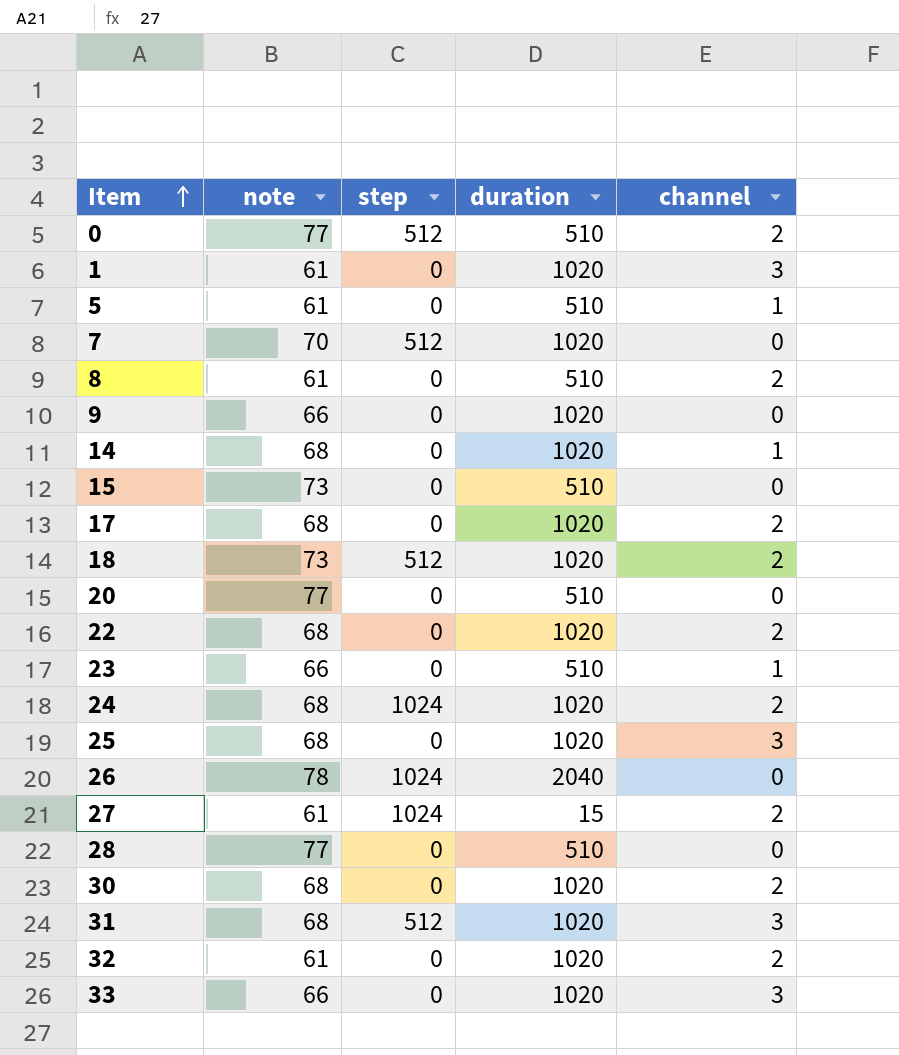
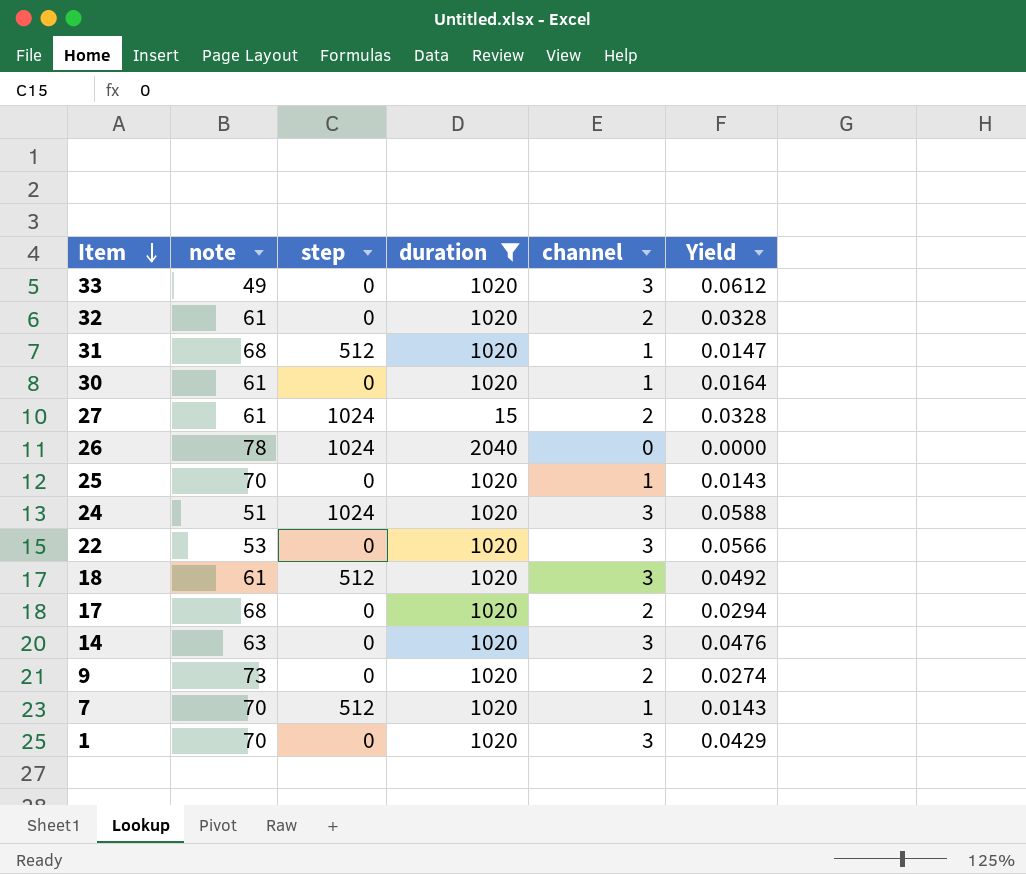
filter: none -> duration != 510
row order: Item ascending -> Item descending
column Yield | formula: none -> [channel] / [note]
33 | note: 66 -> 49
31 | channel: 3 -> 1
30 | note: 68 -> 61
30 | channel: 2 -> 1
25 | note: 68 -> 70
25 | channel: 3 -> 1
24 | note: 68 -> 51
24 | channel: 2 -> 3
22 | note: 68 -> 53
22 | channel: 2 -> 3
18 | note: 73 -> 61
18 | channel: 2 -> 3
14 | note: 68 -> 63
14 | channel: 1 -> 3
9 | note: 66 -> 73
9 | channel: 0 -> 2
7 | channel: 0 -> 1
1 | note: 61 -> 70

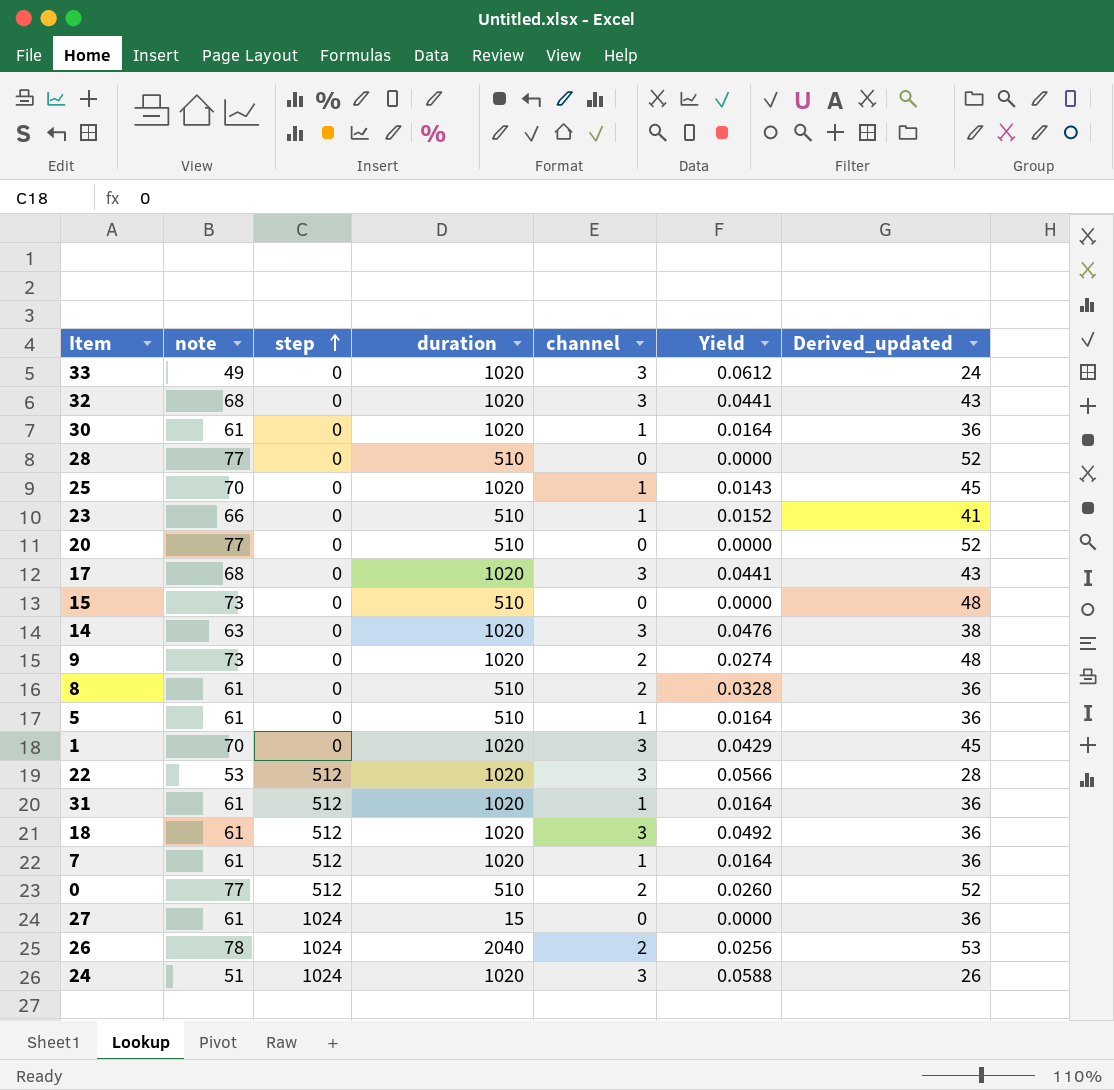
filter: duration != 510 -> none
row order: Item descending -> step ascending
column Derived_updated | formula: none -> [note] - 25
32 | note: 61 -> 68
32 | channel: 2 -> 3
32 | Yield: 0.0328 -> 0.0441
17 | channel: 2 -> 3
17 | Yield: 0.0294 -> 0.0441
22 | step: 0 -> 512
31 | note: 68 -> 61
31 | Yield: 0.0147 -> 0.0164
7 | note: 70 -> 61
7 | Yield: 0.0143 -> 0.0164
27 | channel: 2 -> 0
27 | Yield: 0.0328 -> 0.0000
26 | channel: 0 -> 2
26 | Yield: 0.0000 -> 0.0256

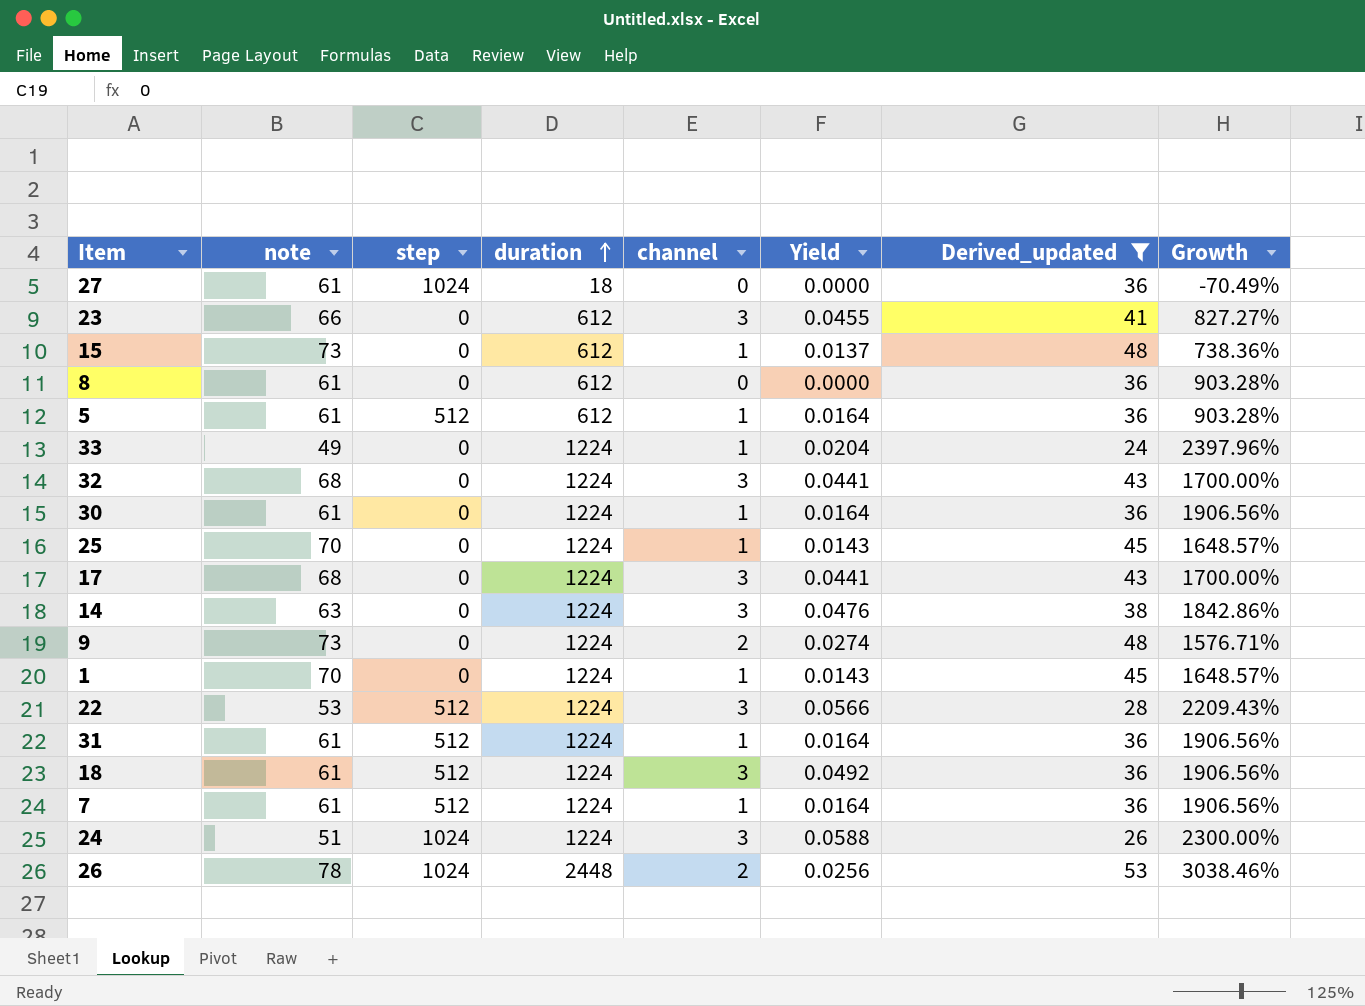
filter: none -> Derived_updated != 52
row order: step ascending -> duration ascending
column Growth | formula: none -> ([duration] - [note]) / [note]
27 | duration: 15 -> 18
23 | duration: 510 -> 612
23 | channel: 1 -> 3
23 | Yield: 0.0152 -> 0.0455
15 | duration: 510 -> 612
15 | channel: 0 -> 1
15 | Yield: 0.0000 -> 0.0137
8 | duration: 510 -> 612
8 | channel: 2 -> 0
8 | Yield: 0.0328 -> 0.0000
5 | step: 0 -> 512
5 | duration: 510 -> 612
33 | duration: 1020 -> 1224
33 | channel: 3 -> 1
33 | Yield: 0.0612 -> 0.0204
32 | duration: 1020 -> 1224
30 | duration: 1020 -> 1224
25 | duration: 1020 -> 1224
17 | duration: 1020 -> 1224
14 | duration: 1020 -> 1224
9 | duration: 1020 -> 1224
1 | duration: 1020 -> 1224
1 | channel: 3 -> 1
1 | Yield: 0.0429 -> 0.0143
22 | duration: 1020 -> 1224
31 | duration: 1020 -> 1224
18 | duration: 1020 -> 1224
7 | duration: 1020 -> 1224
24 | duration: 1020 -> 1224
26 | duration: 2040 -> 2448

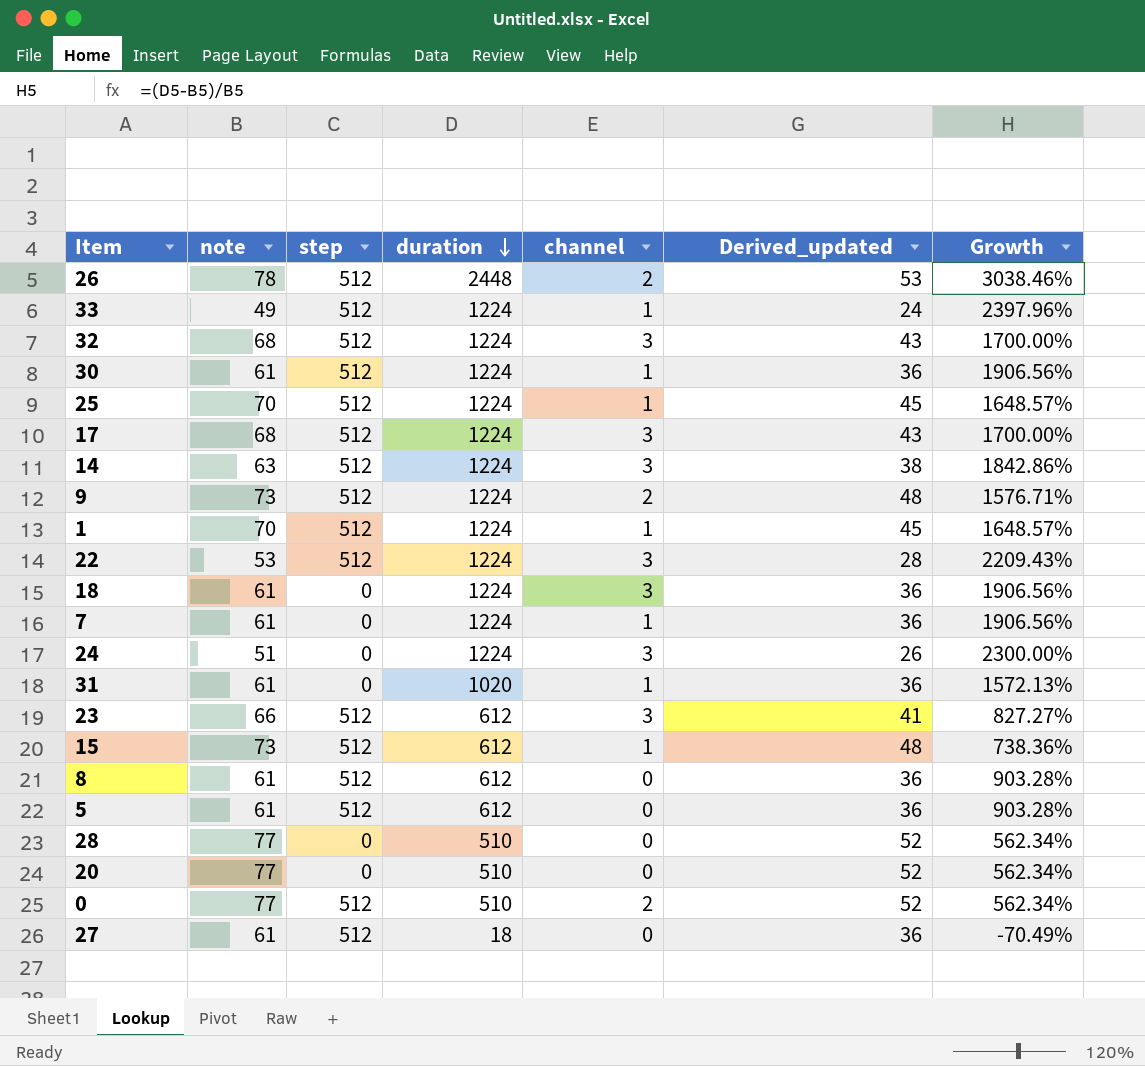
filter: Derived_updated != 52 -> none
row order: duration ascending -> duration descending
column Yield | formula: [channel] / [note] -> none
26 | step: 1024 -> 512
33 | step: 0 -> 512
32 | step: 0 -> 512
30 | step: 0 -> 512
25 | step: 0 -> 512
17 | step: 0 -> 512
14 | step: 0 -> 512
9 | step: 0 -> 512
1 | step: 0 -> 512
18 | step: 512 -> 0
7 | step: 512 -> 0
24 | step: 1024 -> 0
31 | step: 512 -> 0
31 | duration: 1224 -> 1020
31 | Growth: 1906.56% -> 1572.13%
23 | step: 0 -> 512
15 | step: 0 -> 512
8 | step: 0 -> 512
5 | channel: 1 -> 0
27 | step: 1024 -> 512

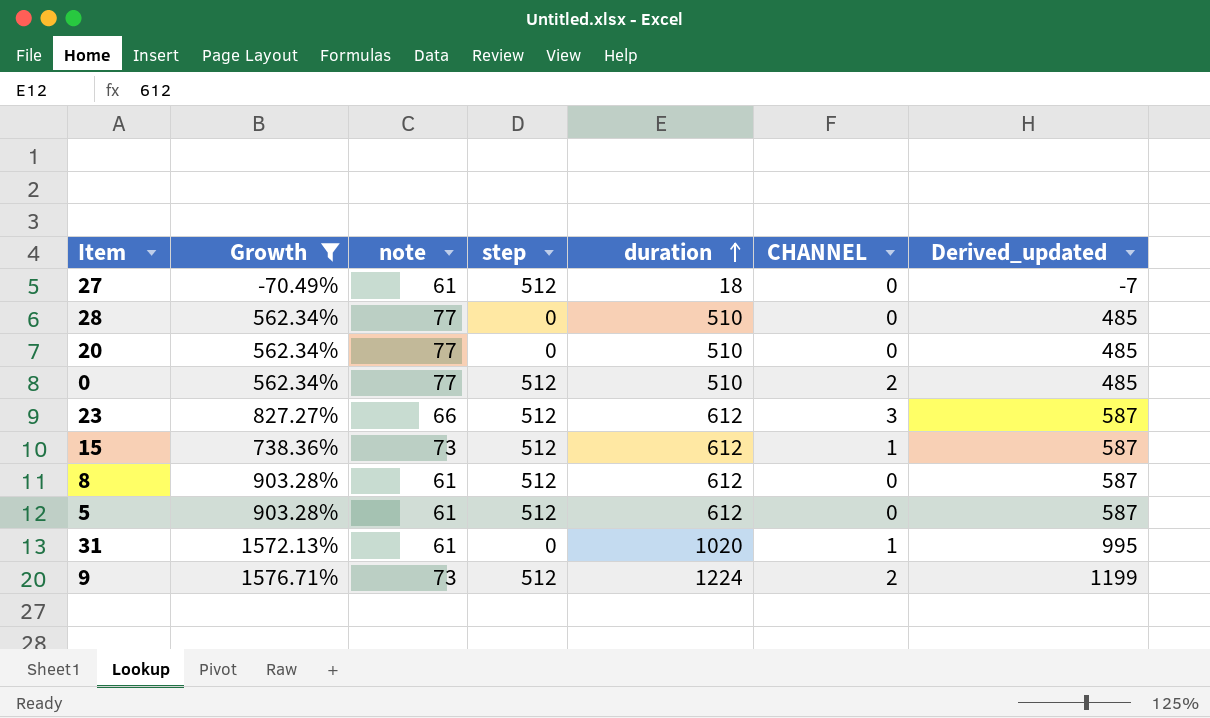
filter: none -> Growth <= 1576.71%
row order: duration descending -> duration ascending
column Growth | position: 7 -> 2
column name: channel -> CHANNEL
column Derived_updated | formula: [note] - 25 -> [duration] - 25

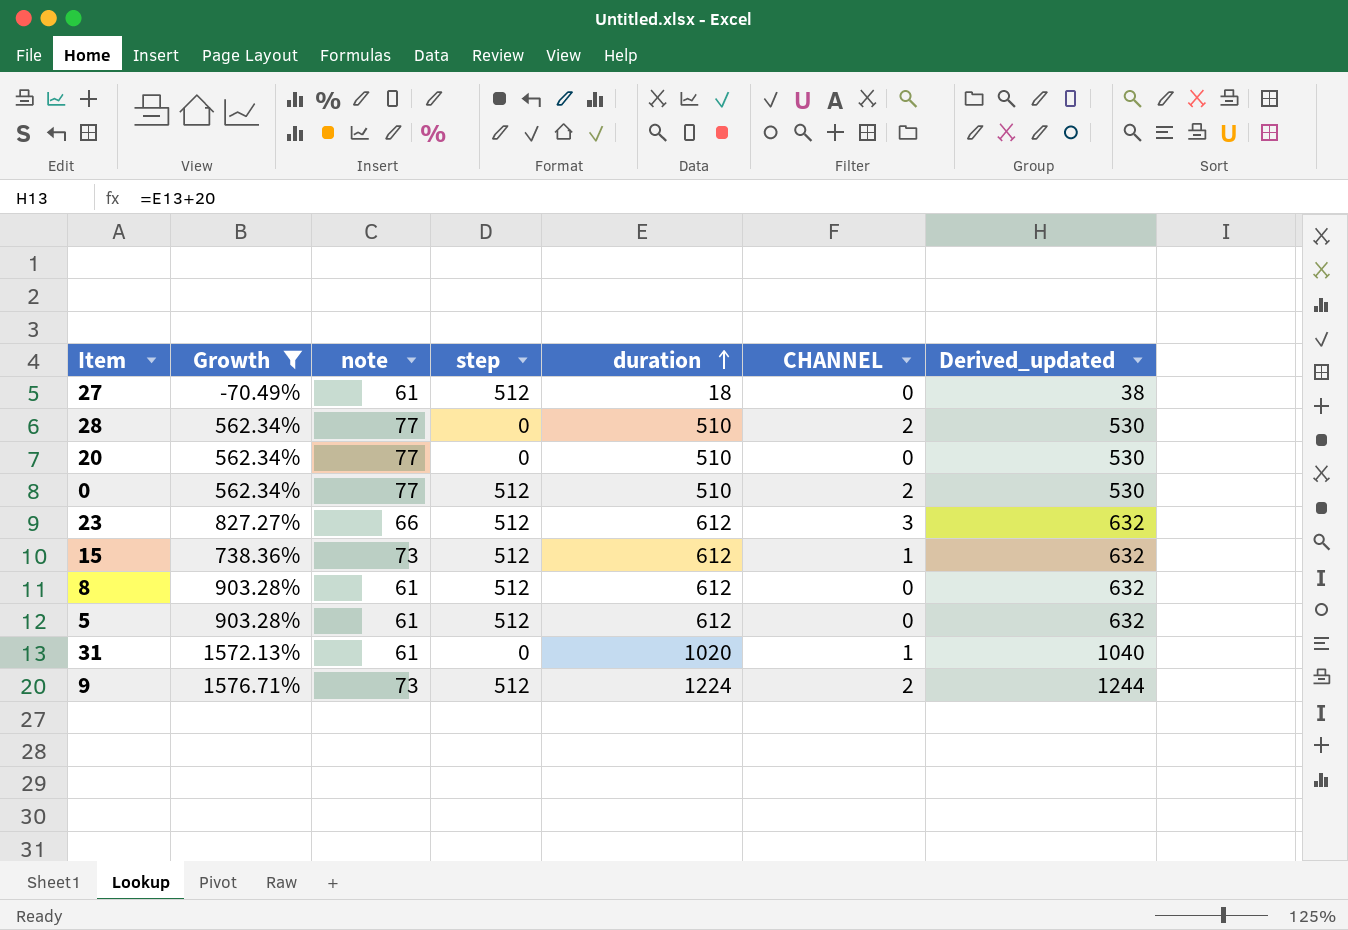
column Derived_updated | formula: [duration] - 25 -> [duration] + 20
28 | CHANNEL: 0 -> 2

